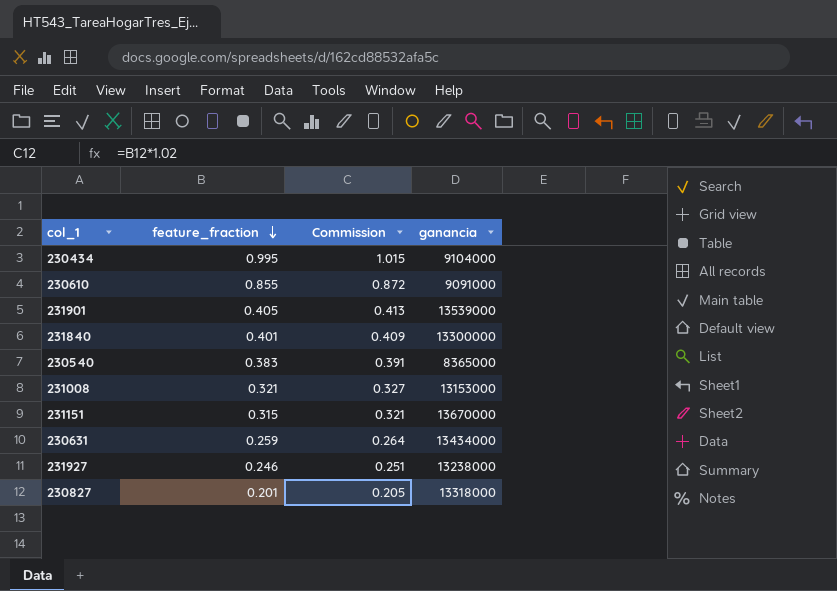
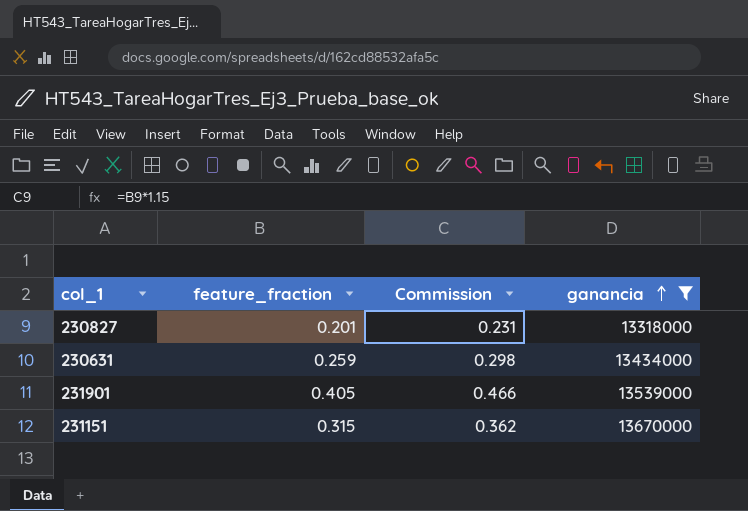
filter: none -> ganancia >= 13318000
row order: feature_fraction descending -> ganancia ascending
column Commission | formula: [feature_fraction] * 1.02 -> [feature_fraction] * 1.15

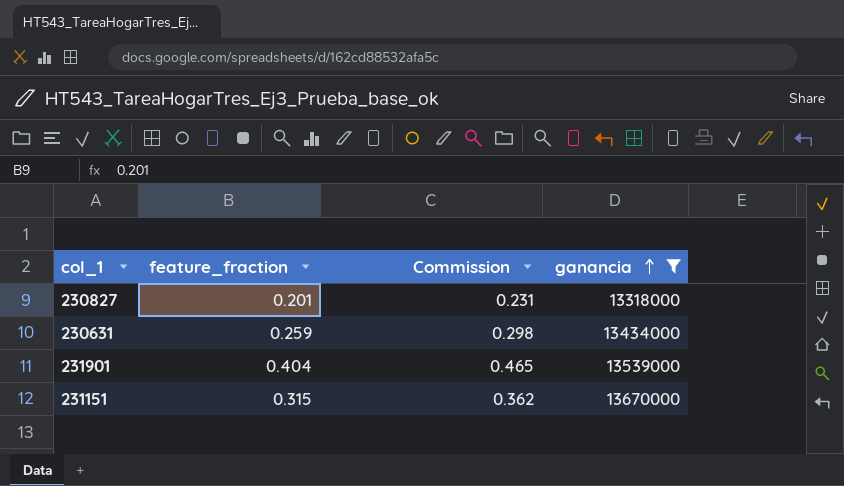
231901 | feature_fraction: 0.405 -> 0.404
231901 | Commission: 0.466 -> 0.465

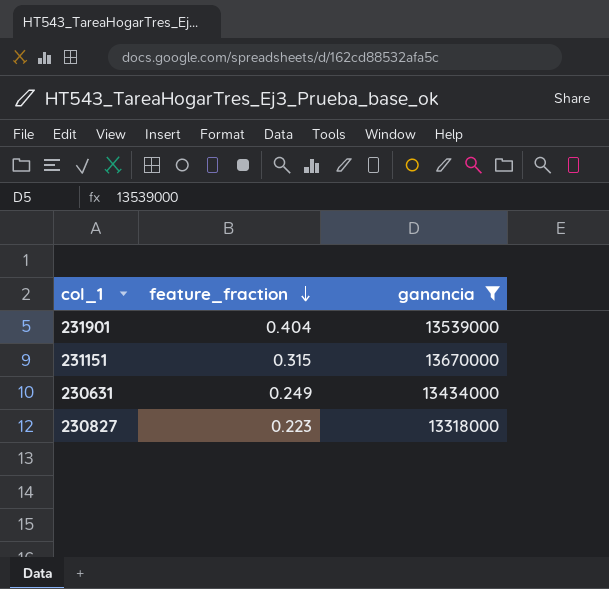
row order: ganancia ascending -> feature_fraction descending
column Commission | formula: [feature_fraction] * 1.15 -> none
230631 | feature_fraction: 0.259 -> 0.249
230827 | feature_fraction: 0.201 -> 0.223

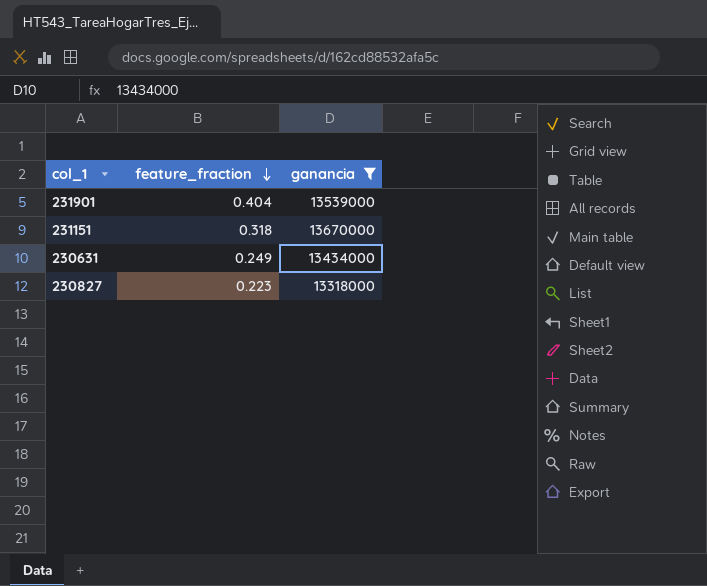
231151 | feature_fraction: 0.315 -> 0.318

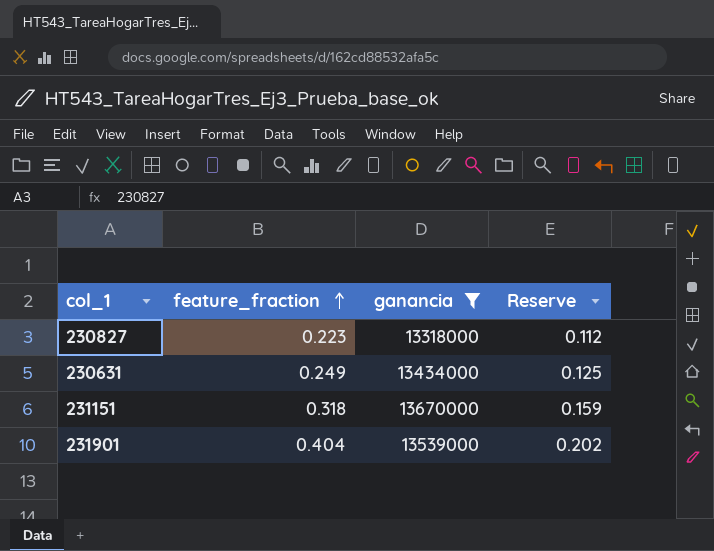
row order: feature_fraction descending -> feature_fraction ascending
column Reserve | formula: none -> [feature_fraction] * 0.5

